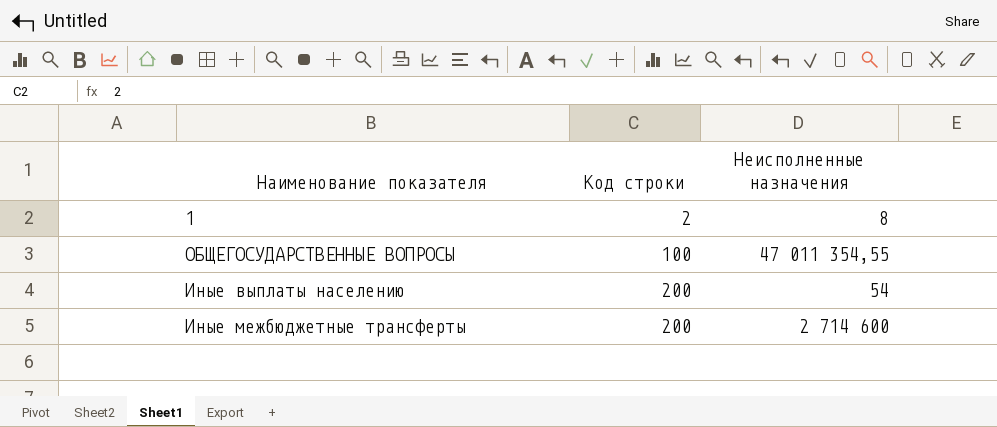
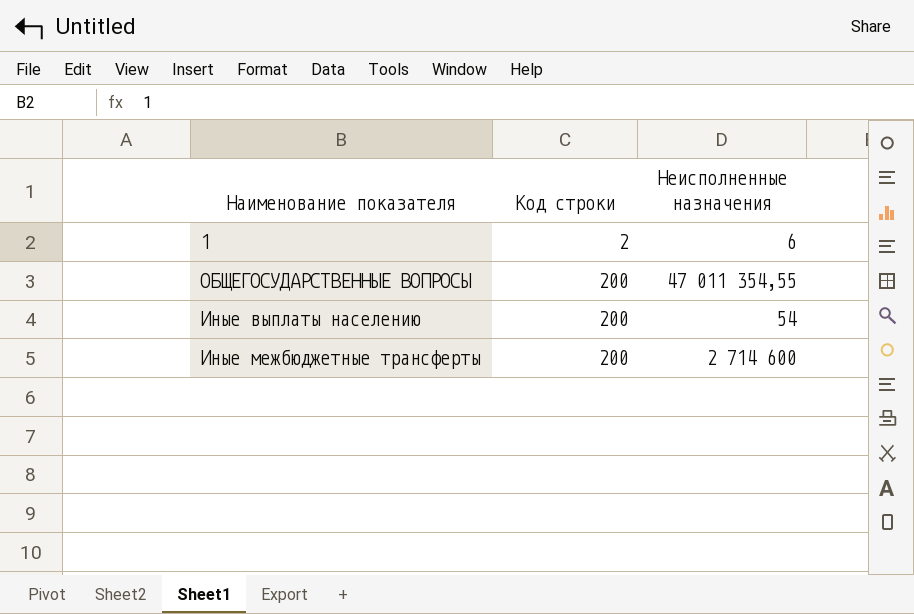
1 | Неисполненные назначения: 8 -> 6
ОБЩЕГОСУДАРСТВЕННЫЕ ВОПРОСЫ | Код строки: 100 -> 200

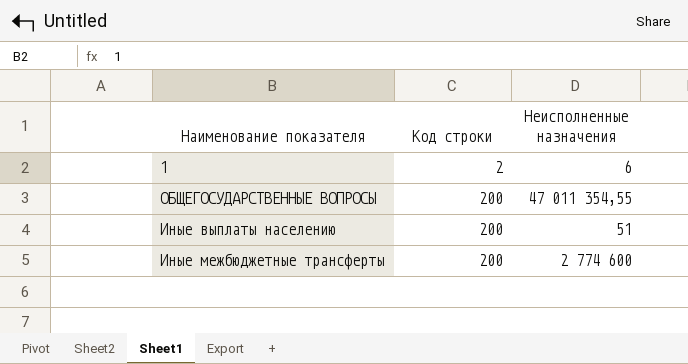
Иные выплаты населению | Неисполненные назначения: 54 -> 51
Иные межбюджетные трансферты | Неисполненные назначения: 2 714 600 -> 2 774 600

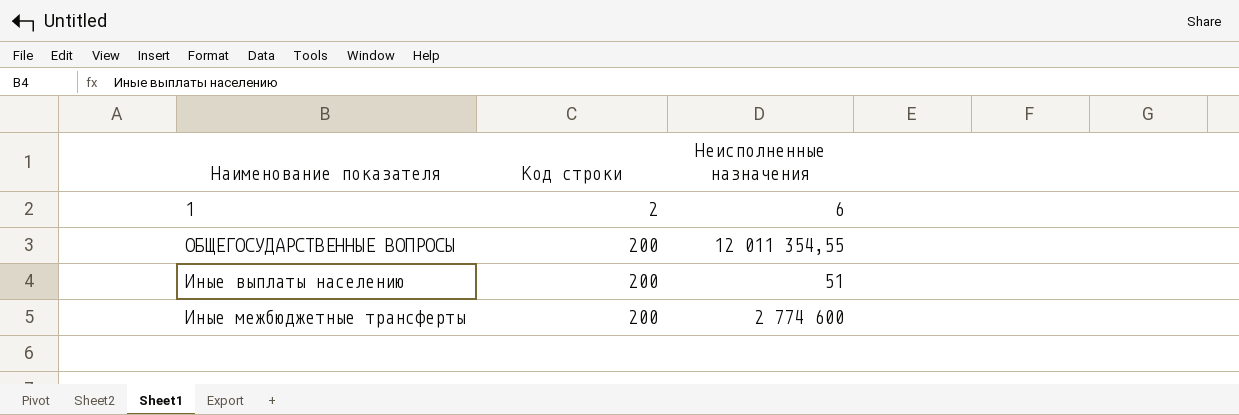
ОБЩЕГОСУДАРСТВЕННЫЕ ВОПРОСЫ | Неисполненные назначения: 47 011 354,55 -> 12 011 354,55

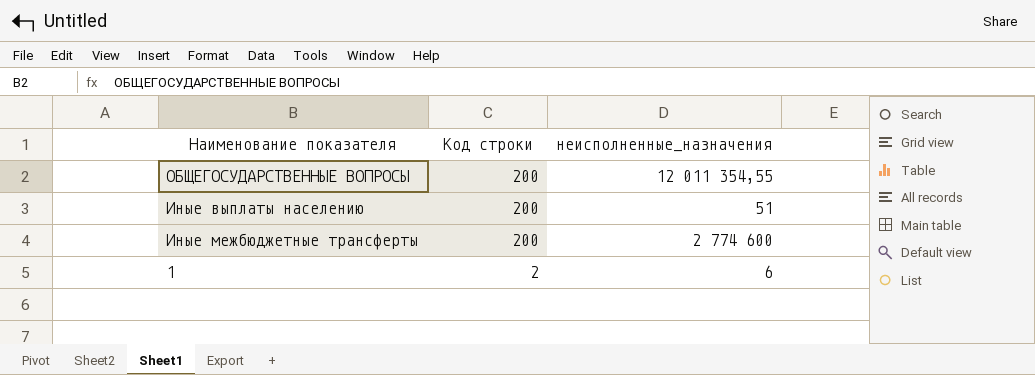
row order: Код строки ascending -> Код строки descending
column name: Неисполненные назначения -> неисполненные_назначения

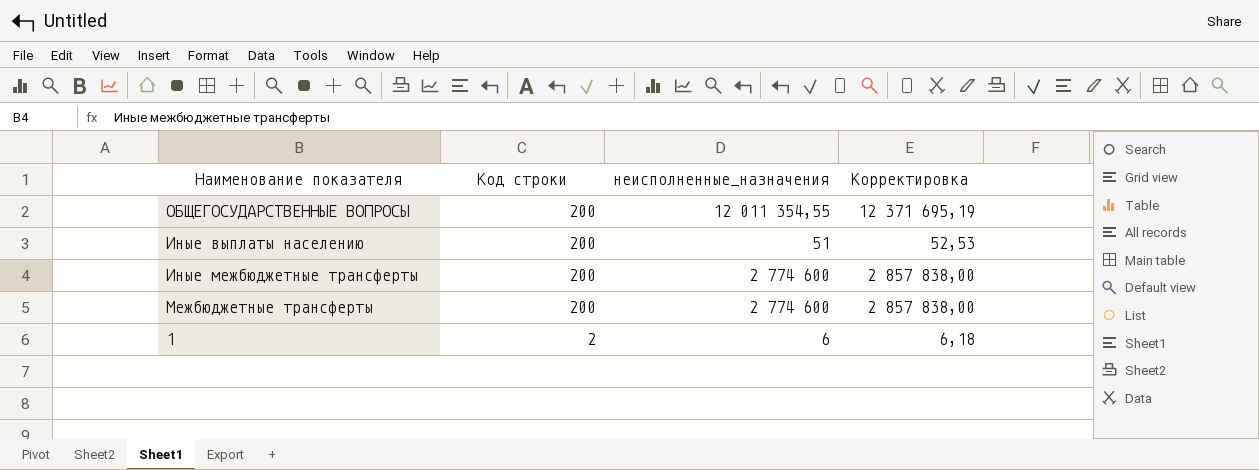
column Корректировка | formula: none -> [неисполненные_назначения] * 1,03
row Межбюджетные трансферты: none -> 200 | 2 774 600 | 2 857 838,00

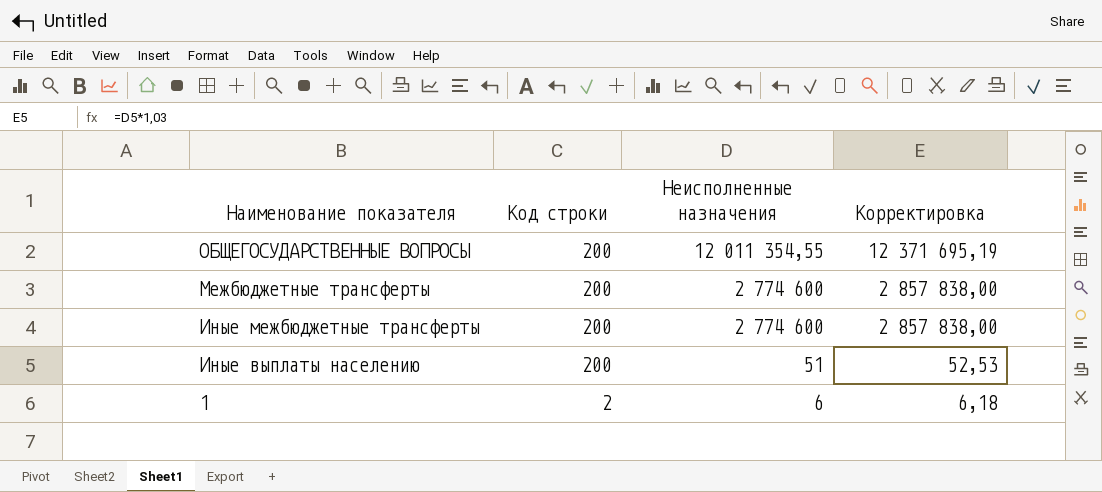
row order: Код строки descending -> Наименование показателя descending
column name: неисполненные_назначения -> Неисполненные назначения

